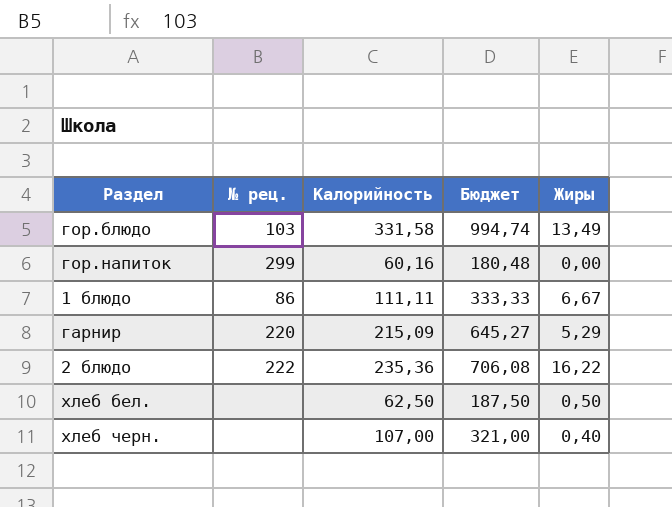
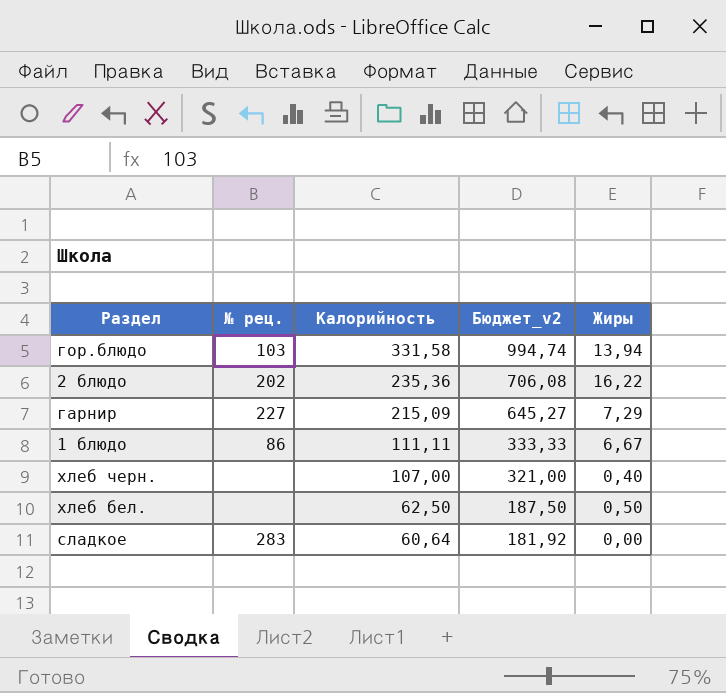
row order: none -> Калорийность descending
column name: Бюджет -> Бюджет_v2
row гор.напиток: 299 | 60,16 | 180,48 | 0,00 -> none
гор.блюдо | Жиры: 13,49 -> 13,94
2 блюдо | № рец.: 222 -> 202
гарнир | № рец.: 220 -> 227
гарнир | Жиры: 5,29 -> 7,29
row сладкое: none -> 283 | 60,64 | 181,92 | 0,00

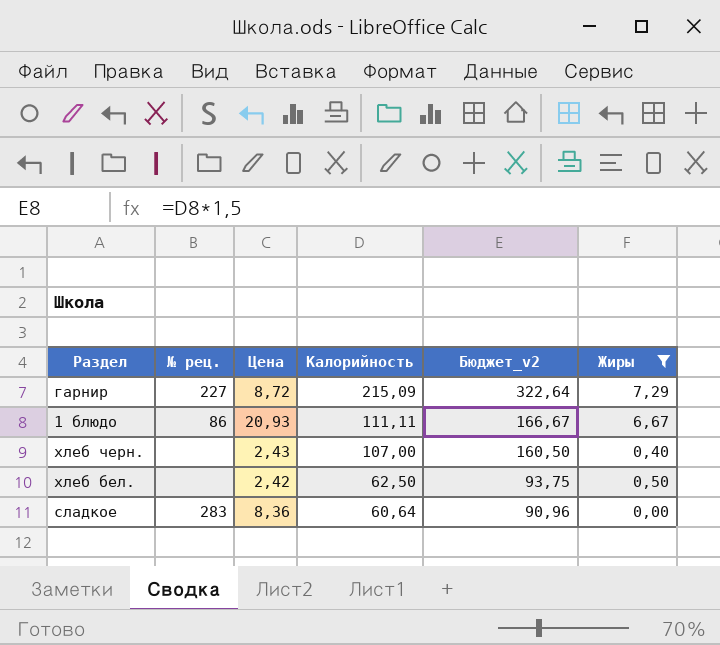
filter: none -> Жиры <= 7,29
column Цена | position: none -> 3
column Бюджет_v2 | formula: [Калорийность] * 3 -> [Калорийность] * 1,5

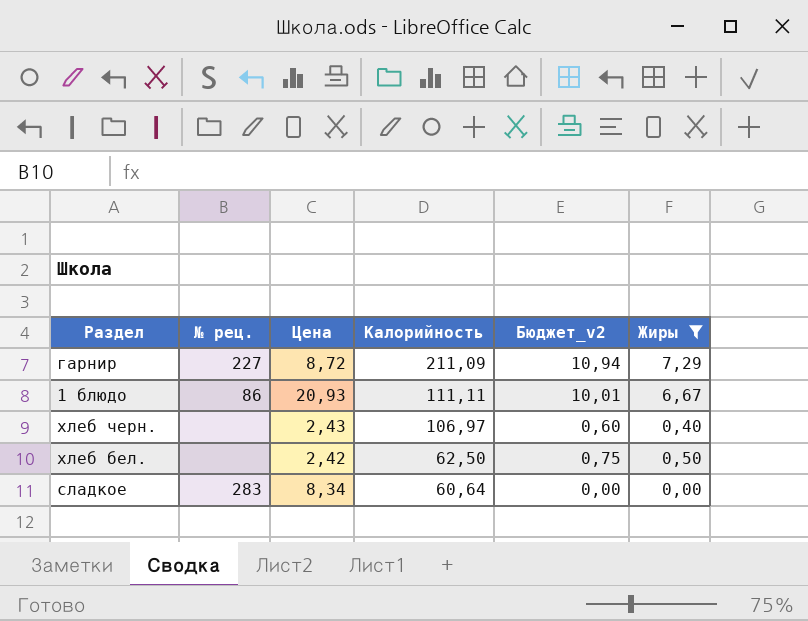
column Бюджет_v2 | formula: [Калорийность] * 1,5 -> [Жиры] * 1,5
гарнир | Калорийность: 215,09 -> 211,09
хлеб черн. | Калорийность: 107,00 -> 106,97
сладкое | Цена: 8,36 -> 8,34

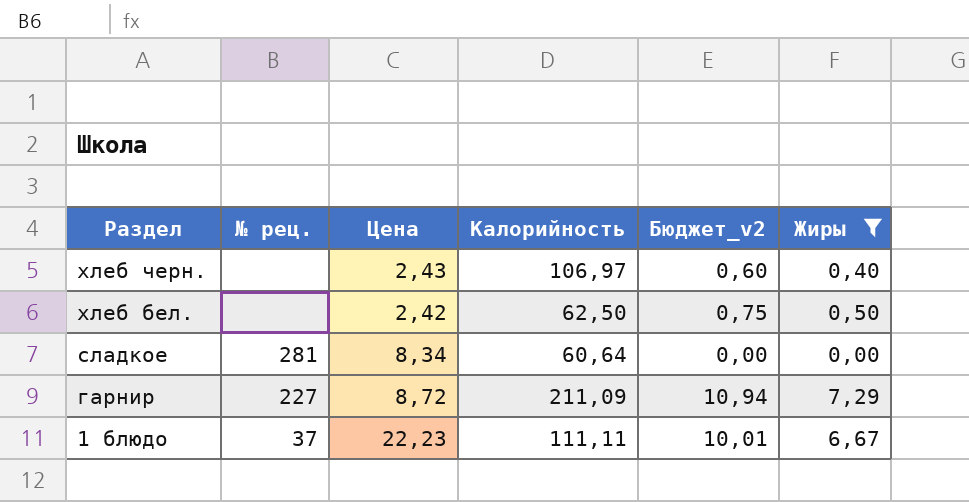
row order: Калорийность descending -> Раздел descending
сладкое | № рец.: 283 -> 281
1 блюдо | № рец.: 86 -> 37
1 блюдо | Цена: 20,93 -> 22,23

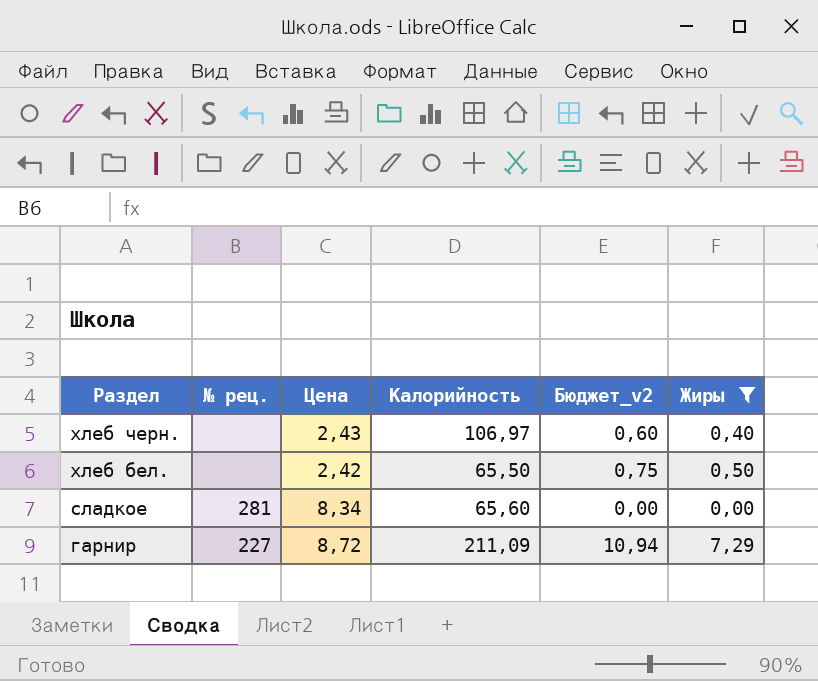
row 1 блюдо: 37 | 22,23 | 111,11 | 10,01 | 6,67 -> none
хлеб бел. | Калорийность: 62,50 -> 65,50
сладкое | Калорийность: 60,64 -> 65,60

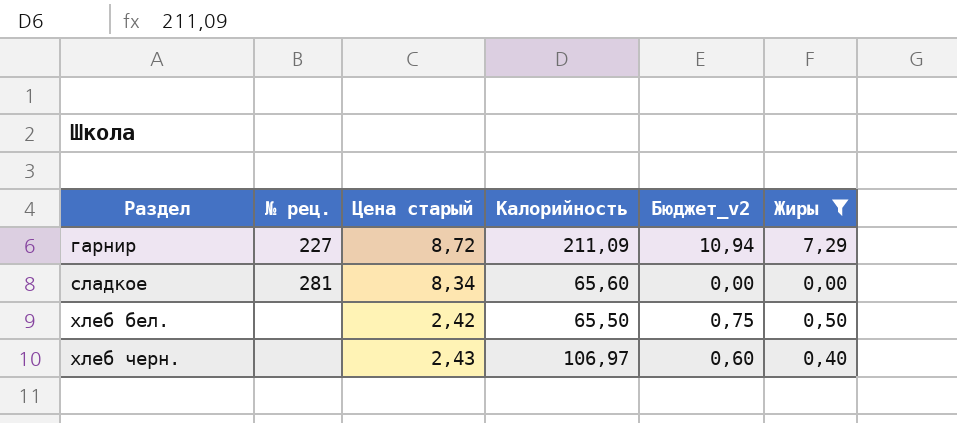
row order: Раздел descending -> Раздел ascending
column name: Цена -> Цена старый

